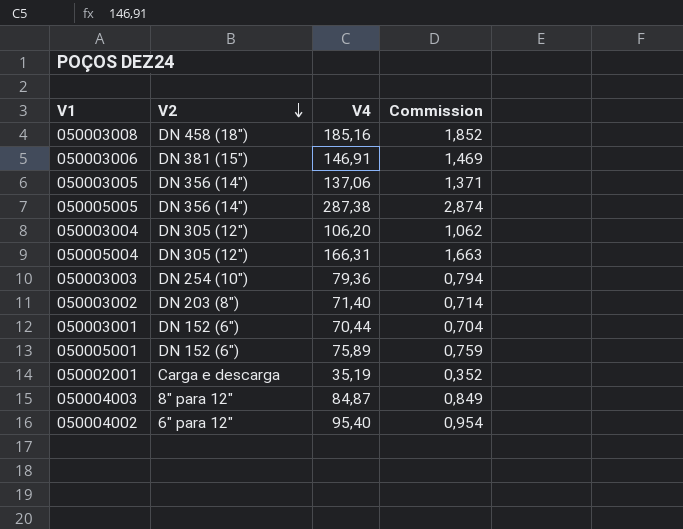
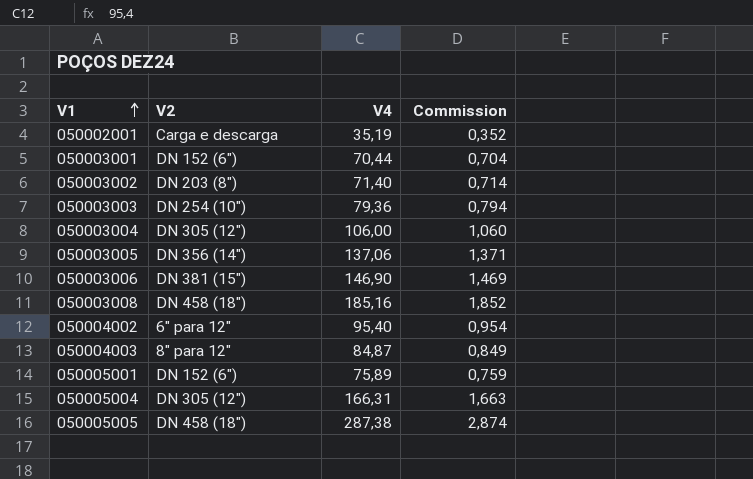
row order: V2 descending -> V1 ascending
050003004 | V4: 106,20 -> 106,00
050003004 | Commission: 1,062 -> 1,060
050003006 | V4: 146,91 -> 146,90
050005005 | V2: DN 356 (14") -> DN 458 (18")

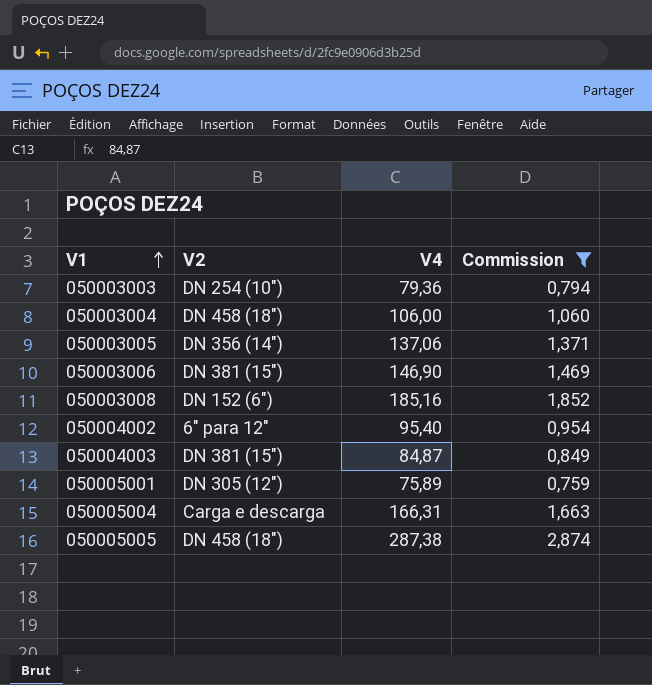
filter: none -> Commission >= 0,759
050003004 | V2: DN 305 (12") -> DN 458 (18")
050003008 | V2: DN 458 (18") -> DN 152 (6")
050004003 | V2: 8" para 12" -> DN 381 (15")
050005001 | V2: DN 152 (6") -> DN 305 (12")
050005004 | V2: DN 305 (12") -> Carga e descarga

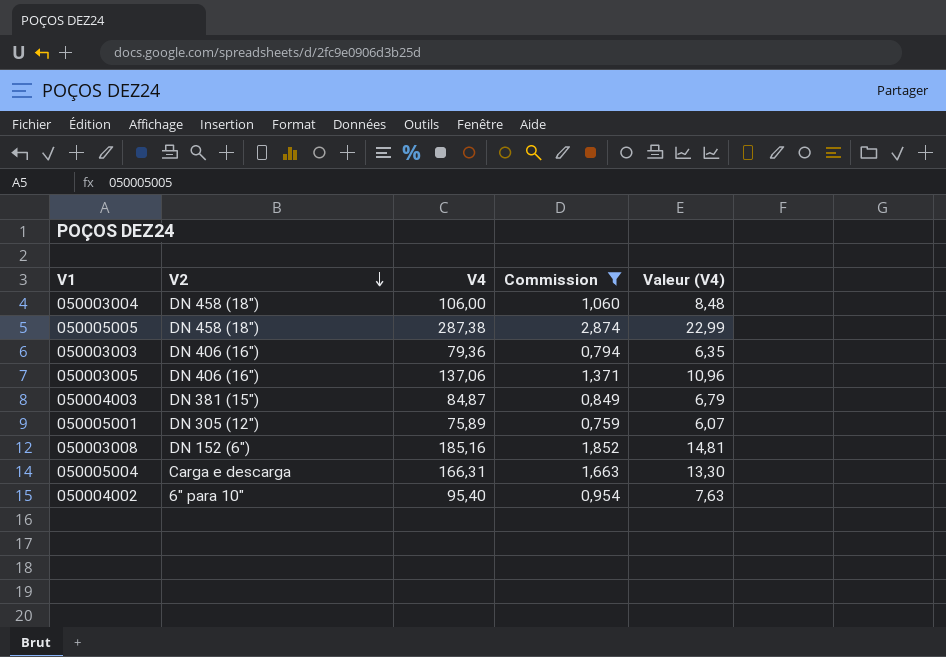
row order: V1 ascending -> V2 descending
column Valeur (V4) | formula: none -> [V4] * 0,08
row 050003006: DN 381 (15") | 146,90 | 1,469 -> none
050003003 | V2: DN 254 (10") -> DN 406 (16")
050003005 | V2: DN 356 (14") -> DN 406 (16")
050004002 | V2: 6" para 12" -> 6" para 10"

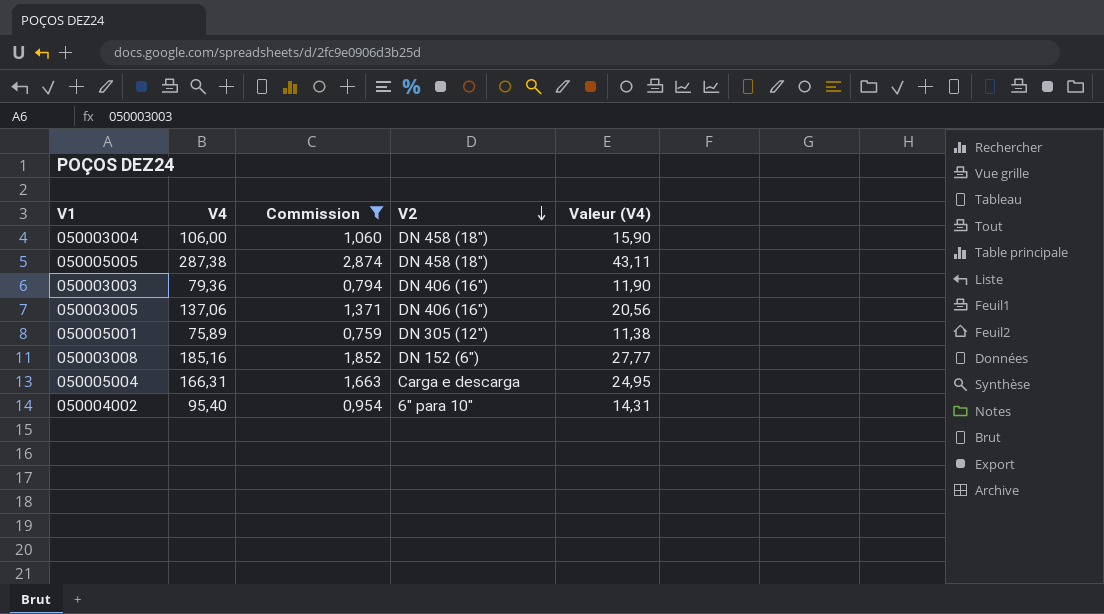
column V2 | position: 2 -> 4
column Valeur (V4) | formula: [V4] * 0,08 -> [V4] * 0,15
row 050004003: DN 381 (15") | 84,87 | 0,849 | 6,79 -> none

